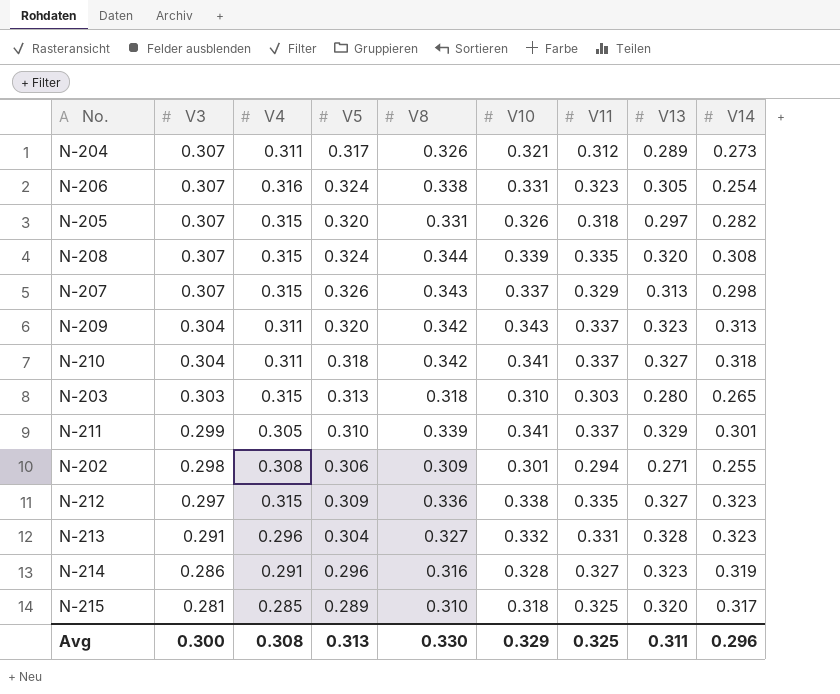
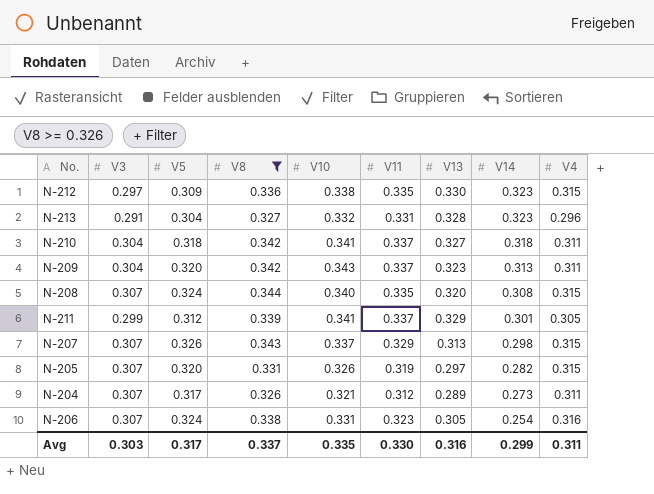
filter: none -> V8 >= 0.326
row order: V3 descending -> V14 descending
column V4 | position: 3 -> 9
N-212 | V13: 0.327 -> 0.330
N-208 | V10: 0.339 -> 0.340
N-211 | V5: 0.310 -> 0.312
N-205 | V11: 0.318 -> 0.319
Avg | V3: 0.300 -> 0.303
Avg | V5: 0.313 -> 0.317
Avg | V8: 0.330 -> 0.337
Avg | V10: 0.329 -> 0.335
Avg | V11: 0.325 -> 0.330
Avg | V13: 0.311 -> 0.316
Avg | V14: 0.296 -> 0.299
Avg | V4: 0.308 -> 0.311

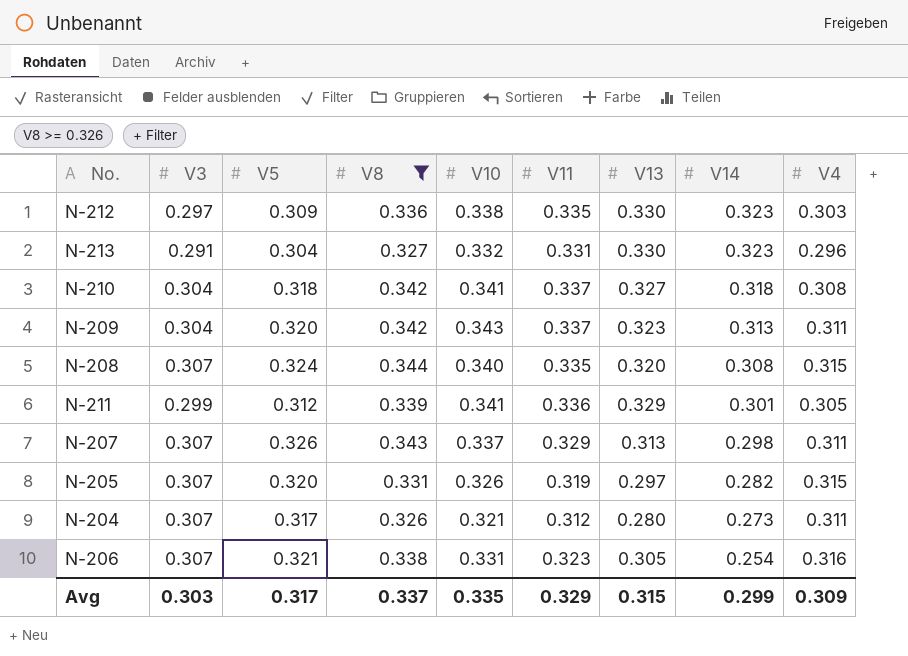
N-212 | V4: 0.315 -> 0.303
N-213 | V13: 0.328 -> 0.330
N-210 | V4: 0.311 -> 0.308
N-211 | V11: 0.337 -> 0.336
N-207 | V4: 0.315 -> 0.311
N-204 | V13: 0.289 -> 0.280
N-206 | V5: 0.324 -> 0.321
Avg | V11: 0.330 -> 0.329
Avg | V13: 0.316 -> 0.315
Avg | V4: 0.311 -> 0.309

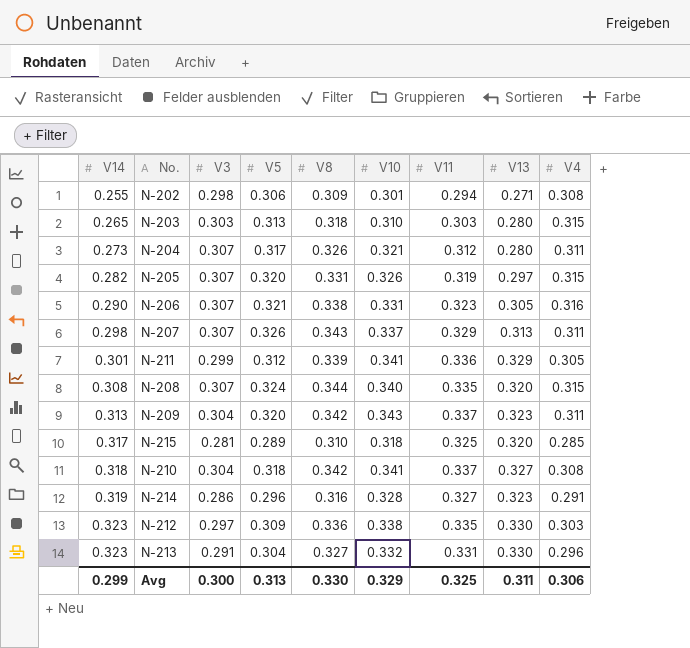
filter: V8 >= 0.326 -> none
row order: V14 descending -> V14 ascending
column V14 | position: 8 -> 1
N-206 | V14: 0.254 -> 0.290
Avg | V3: 0.303 -> 0.300
Avg | V5: 0.317 -> 0.313
Avg | V8: 0.337 -> 0.330
Avg | V10: 0.335 -> 0.329
Avg | V11: 0.329 -> 0.325
Avg | V13: 0.315 -> 0.311
Avg | V4: 0.309 -> 0.306

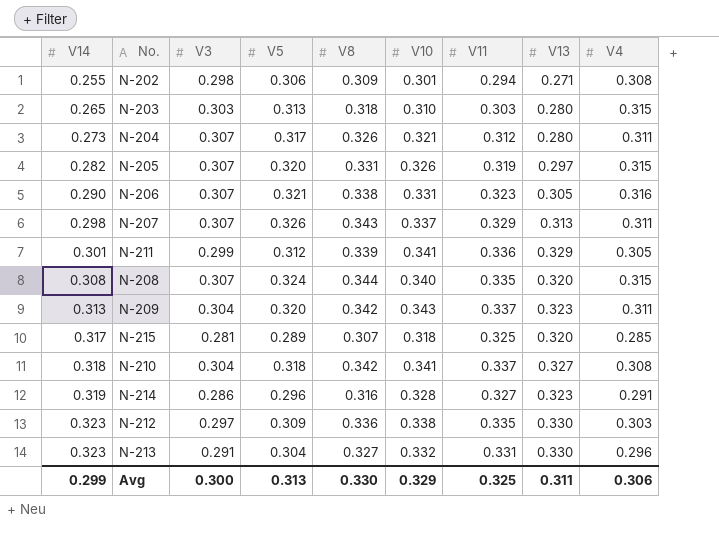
N-215 | V8: 0.310 -> 0.307

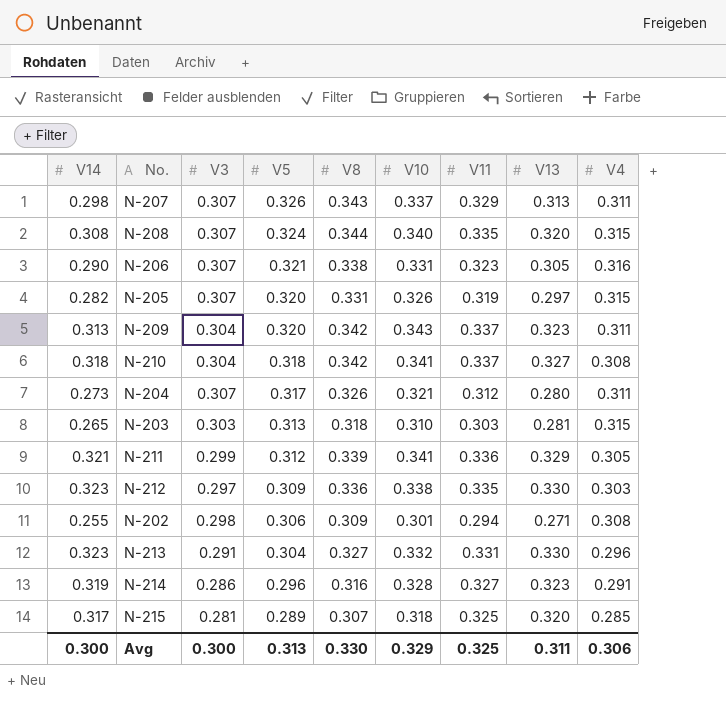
row order: V14 ascending -> V5 descending
N-203 | V13: 0.280 -> 0.281
N-211 | V14: 0.301 -> 0.321
Avg | V14: 0.299 -> 0.300

